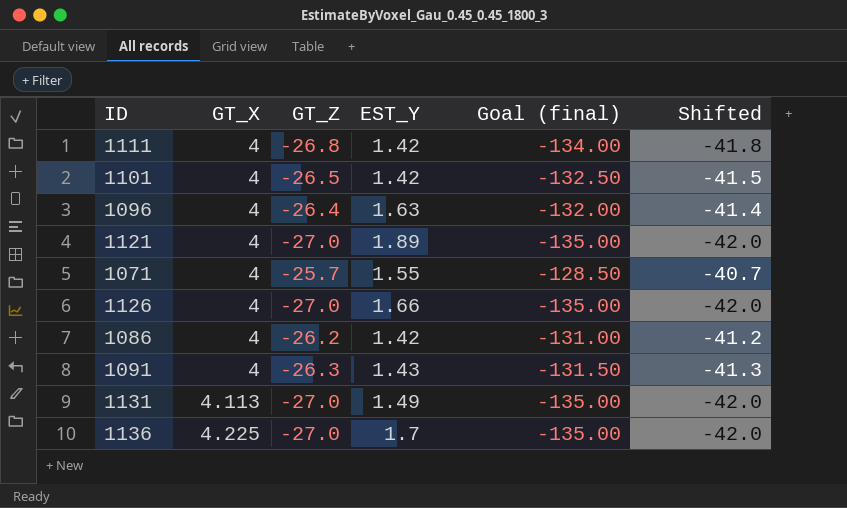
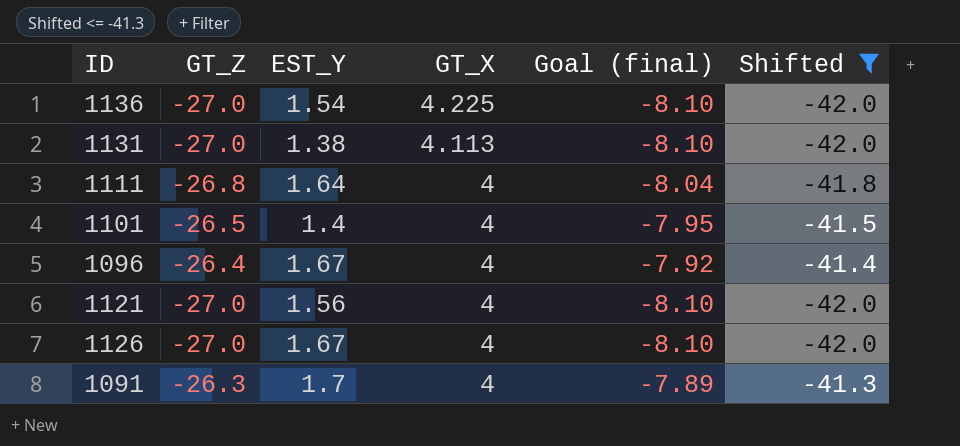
filter: none -> Shifted <= -41.3
row order: GT_X ascending -> GT_X descending
column GT_X | position: 2 -> 4
column Goal (final) | formula: [GT_Z] * 5 -> [GT_Z] * 0.3
1136 | EST_Y: 1.7 -> 1.54
1131 | EST_Y: 1.49 -> 1.38
1111 | EST_Y: 1.42 -> 1.64
1101 | EST_Y: 1.42 -> 1.4
1096 | EST_Y: 1.63 -> 1.67
1121 | EST_Y: 1.89 -> 1.56
1126 | EST_Y: 1.66 -> 1.67
1091 | EST_Y: 1.43 -> 1.7

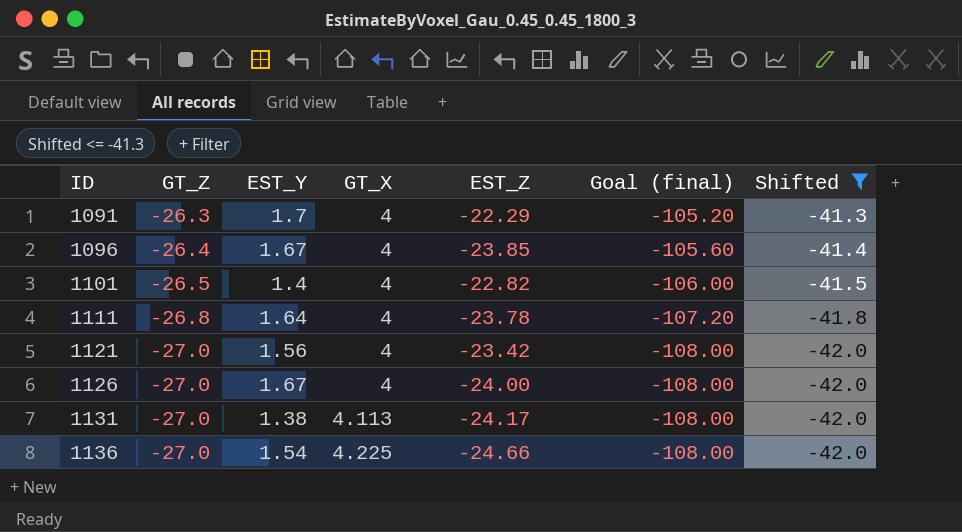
row order: GT_X descending -> ID ascending
column EST_Z | position: none -> 5
column Goal (final) | formula: [GT_Z] * 0.3 -> [GT_Z] * 4

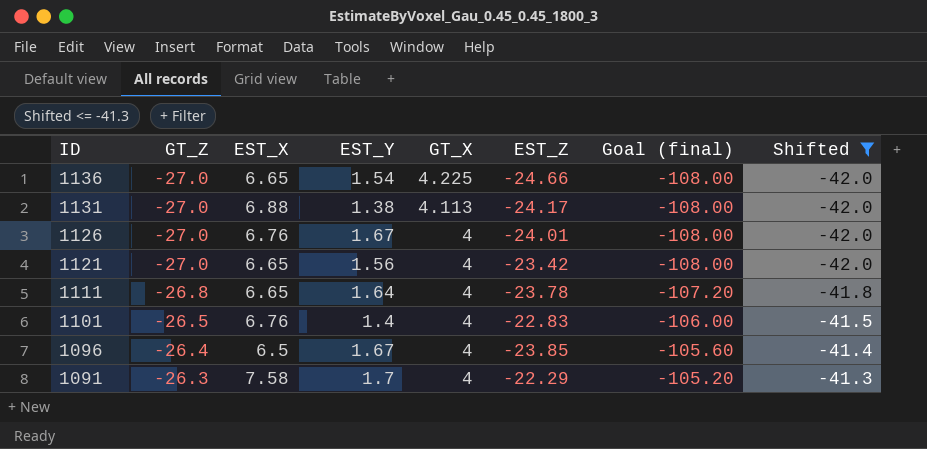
row order: ID ascending -> ID descending
column EST_X | position: none -> 3
1126 | EST_Z: -24.00 -> -24.01
1101 | EST_Z: -22.82 -> -22.83

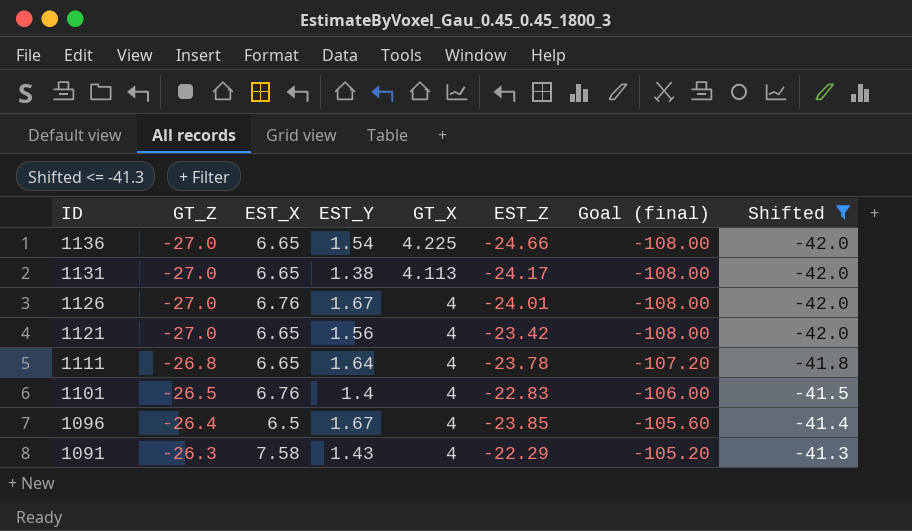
1131 | EST_X: 6.88 -> 6.65
1091 | EST_Y: 1.7 -> 1.43

